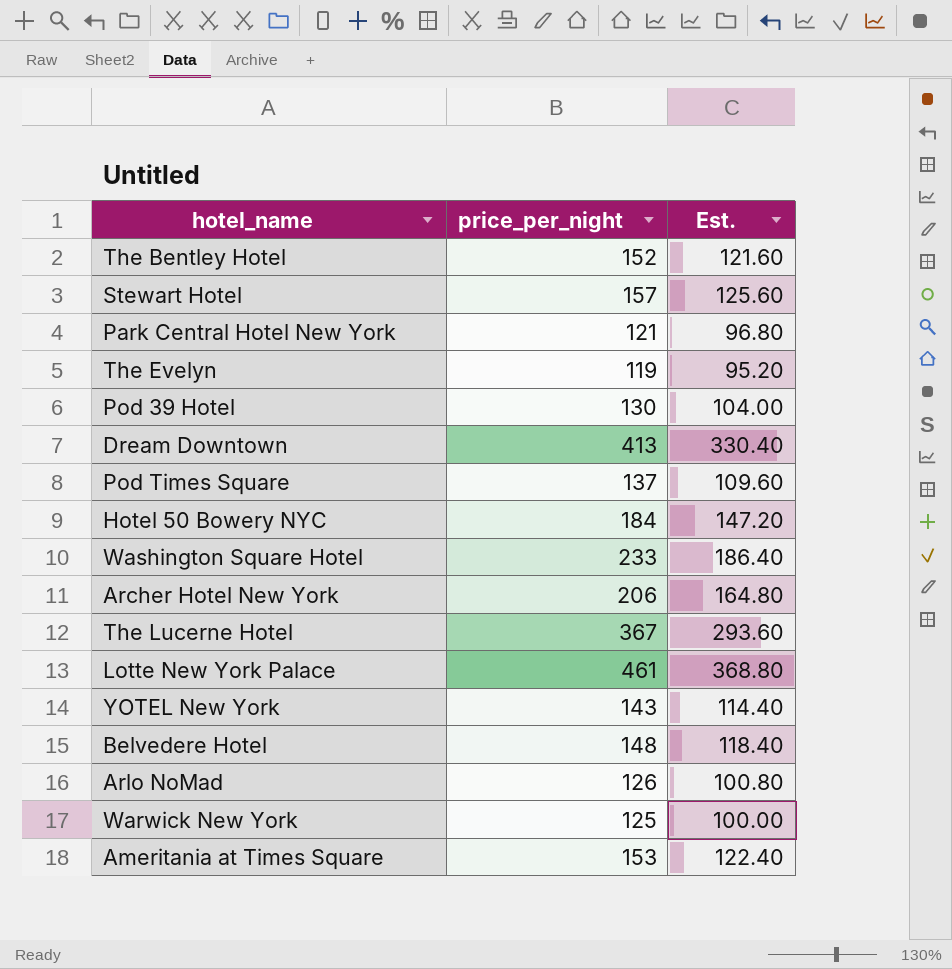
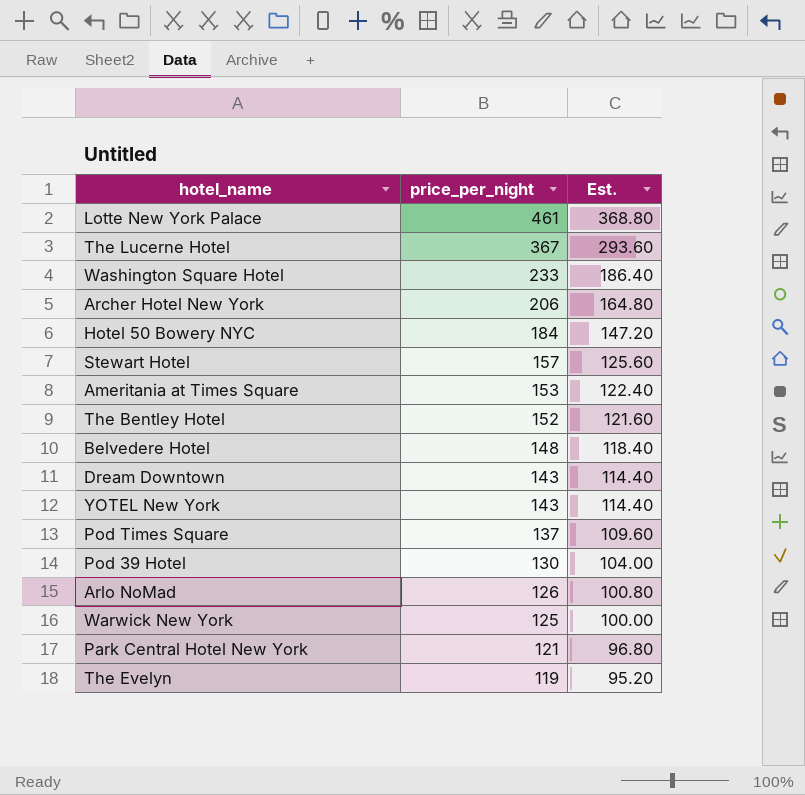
row order: none -> price_per_night descending
Dream Downtown | price_per_night: 413 -> 143
Dream Downtown | Est.: 330.40 -> 114.40

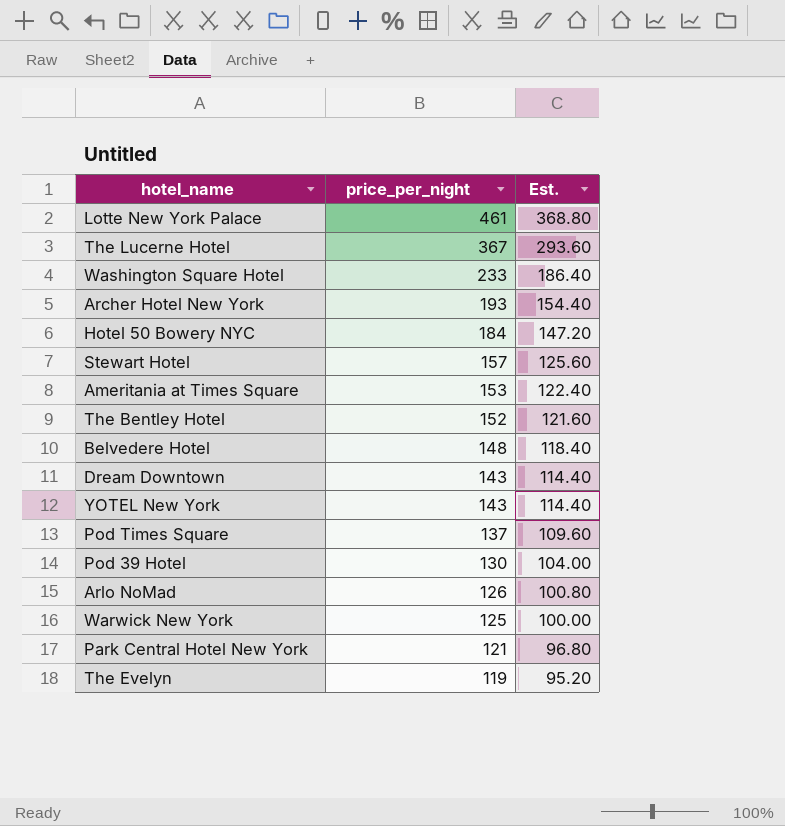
Archer Hotel New York | price_per_night: 206 -> 193
Archer Hotel New York | Est.: 164.80 -> 154.40

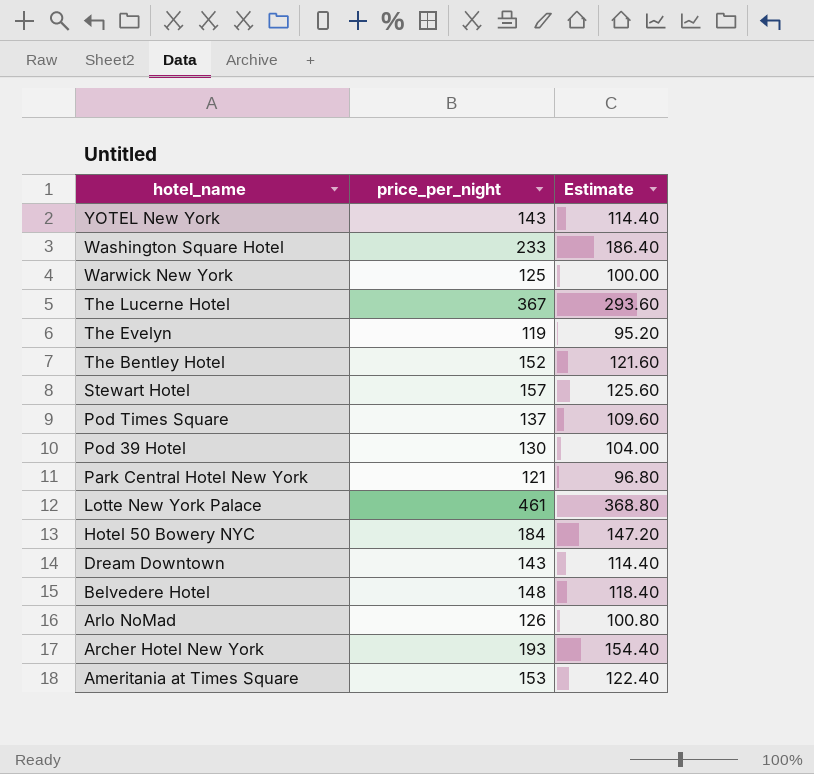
row order: price_per_night descending -> hotel_name descending
column name: Est. -> Estimate

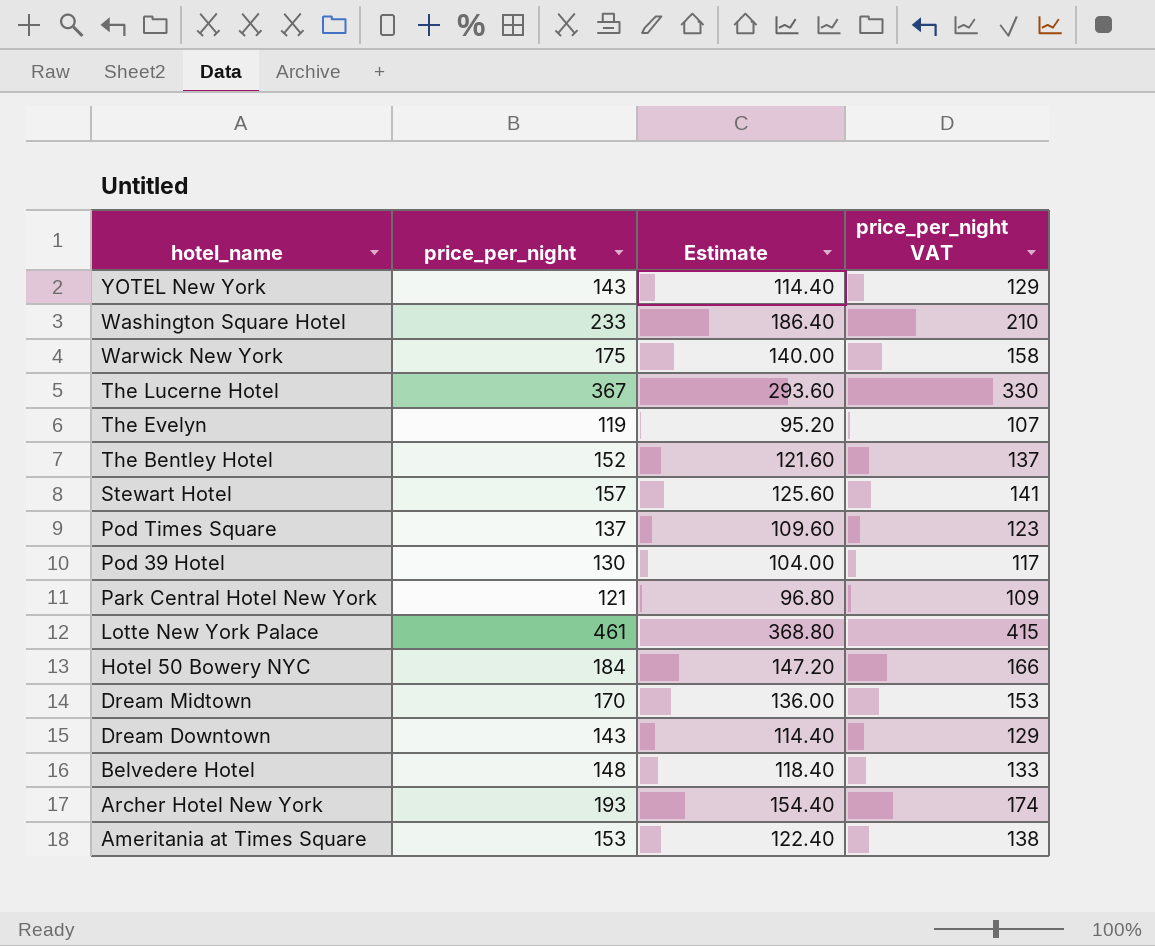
column price_per_night VAT | formula: none -> [price_per_night] * 0.9
row Arlo NoMad: 126 | 100.80 -> none
Warwick New York | price_per_night: 125 -> 175
Warwick New York | Estimate: 100.00 -> 140.00
row Dream Midtown: none -> 170 | 136.00 | 153

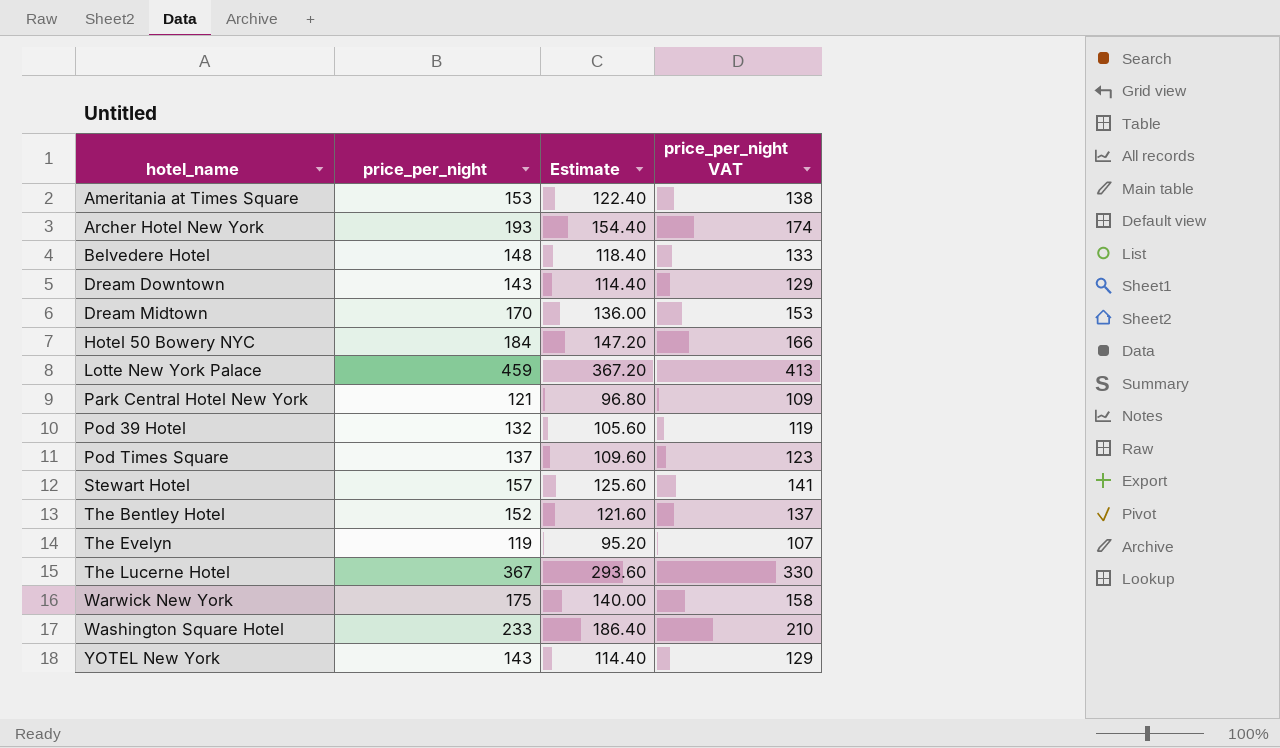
row order: hotel_name descending -> hotel_name ascending
Lotte New York Palace | price_per_night: 461 -> 459
Lotte New York Palace | Estimate: 368.80 -> 367.20
Lotte New York Palace | price_per_night VAT: 415 -> 413
Pod 39 Hotel | price_per_night: 130 -> 132
Pod 39 Hotel | Estimate: 104.00 -> 105.60
Pod 39 Hotel | price_per_night VAT: 117 -> 119

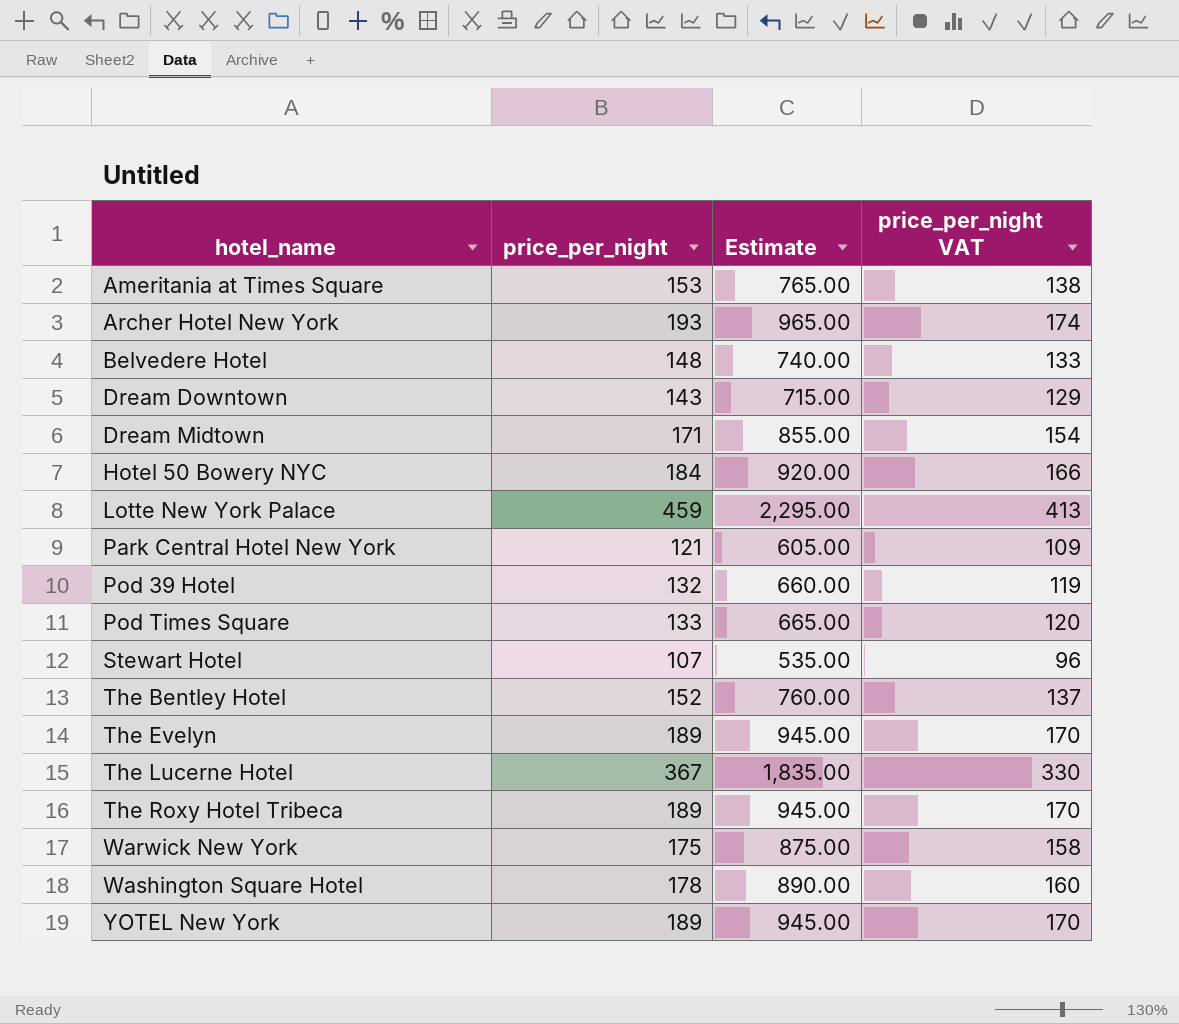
column Estimate | formula: [price_per_night] * 0.8 -> [price_per_night] * 5
Dream Midtown | price_per_night: 170 -> 171
Dream Midtown | price_per_night VAT: 153 -> 154
Pod Times Square | price_per_night: 137 -> 133
Pod Times Square | price_per_night VAT: 123 -> 120
Stewart Hotel | price_per_night: 157 -> 107
Stewart Hotel | price_per_night VAT: 141 -> 96
The Evelyn | price_per_night: 119 -> 189
The Evelyn | price_per_night VAT: 107 -> 170
row The Roxy Hotel Tribeca: none -> 189 | 945.00 | 170
Washington Square Hotel | price_per_night: 233 -> 178
Washington Square Hotel | price_per_night VAT: 210 -> 160
YOTEL New York | price_per_night: 143 -> 189
YOTEL New York | price_per_night VAT: 129 -> 170

